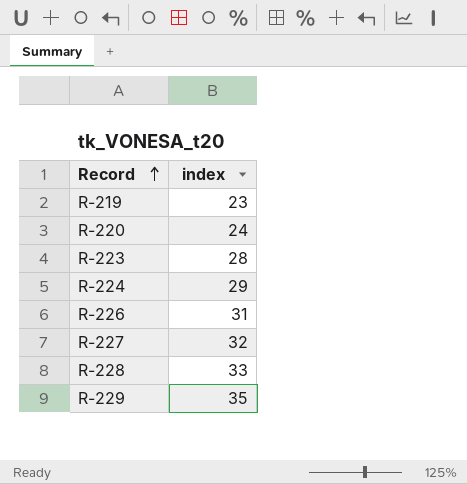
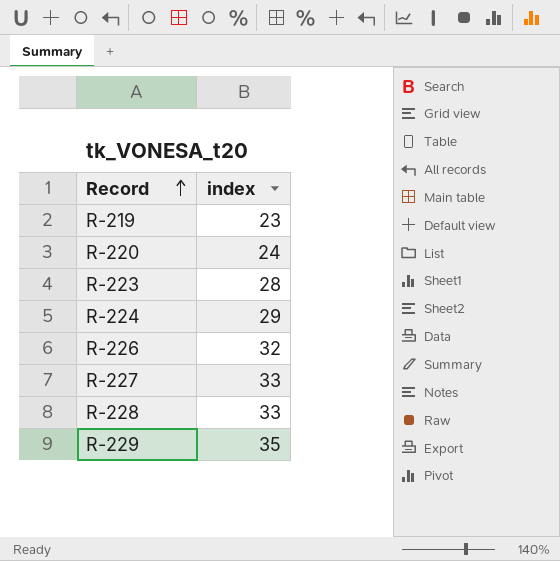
R-226 | index: 31 -> 32
R-227 | index: 32 -> 33

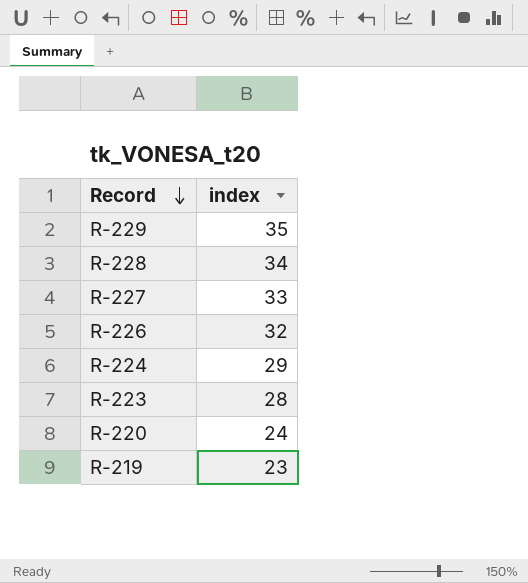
row order: Record ascending -> Record descending
R-228 | index: 33 -> 34

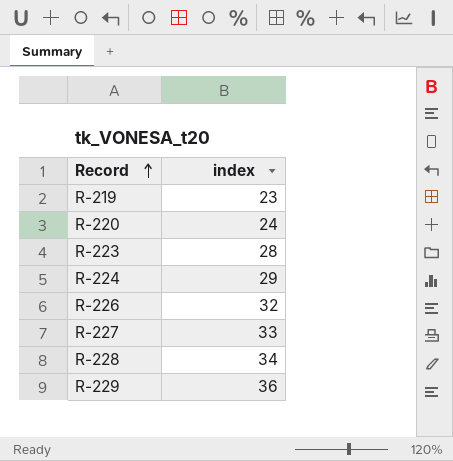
row order: Record descending -> Record ascending
R-229 | index: 35 -> 36

